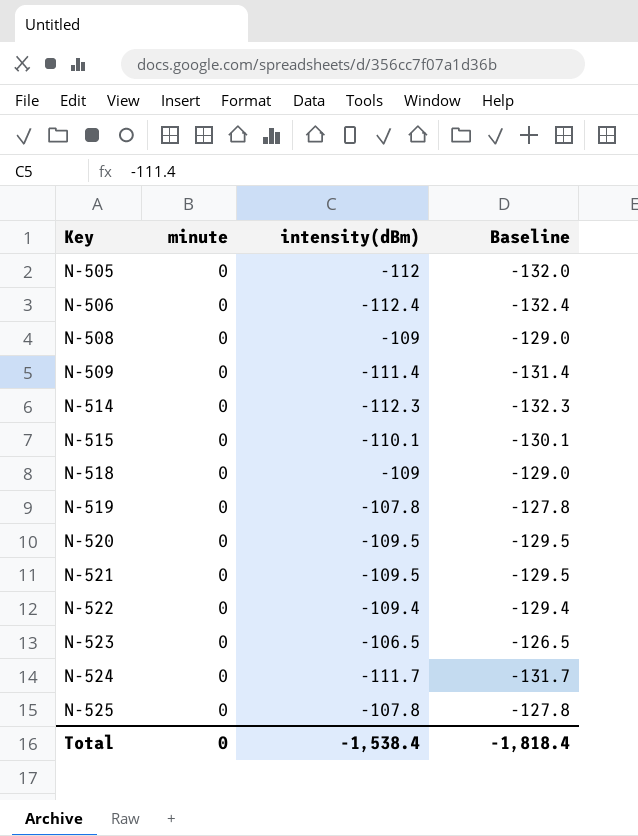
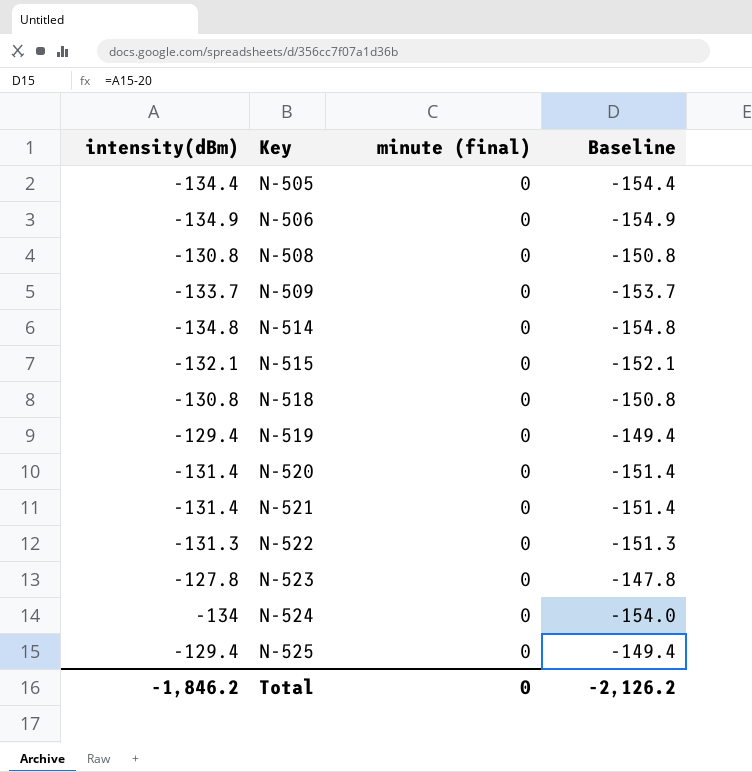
column intensity(dBm) | position: 3 -> 1
column name: minute -> minute (final)
N-505 | intensity(dBm): -112 -> -134.4
N-505 | Baseline: -132.0 -> -154.4
N-506 | intensity(dBm): -112.4 -> -134.9
N-506 | Baseline: -132.4 -> -154.9
N-508 | intensity(dBm): -109 -> -130.8
N-508 | Baseline: -129.0 -> -150.8
N-509 | intensity(dBm): -111.4 -> -133.7
N-509 | Baseline: -131.4 -> -153.7
N-514 | intensity(dBm): -112.3 -> -134.8
N-514 | Baseline: -132.3 -> -154.8
N-515 | intensity(dBm): -110.1 -> -132.1
N-515 | Baseline: -130.1 -> -152.1
N-518 | intensity(dBm): -109 -> -130.8
N-518 | Baseline: -129.0 -> -150.8
N-519 | intensity(dBm): -107.8 -> -129.4
N-519 | Baseline: -127.8 -> -149.4
N-520 | intensity(dBm): -109.5 -> -131.4
N-520 | Baseline: -129.5 -> -151.4
N-521 | intensity(dBm): -109.5 -> -131.4
N-521 | Baseline: -129.5 -> -151.4
N-522 | intensity(dBm): -109.4 -> -131.3
N-522 | Baseline: -129.4 -> -151.3
N-523 | intensity(dBm): -106.5 -> -127.8
N-523 | Baseline: -126.5 -> -147.8
N-524 | intensity(dBm): -111.7 -> -134
N-524 | Baseline: -131.7 -> -154.0
N-525 | intensity(dBm): -107.8 -> -129.4
N-525 | Baseline: -127.8 -> -149.4
Total | intensity(dBm): -1,538.4 -> -1,846.2
Total | Baseline: -1,818.4 -> -2,126.2

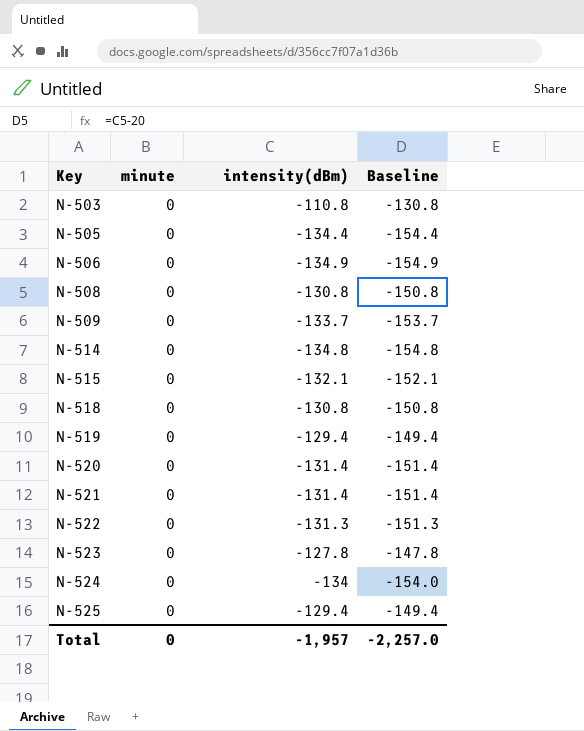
column name: minute (final) -> minute
column intensity(dBm) | position: 1 -> 3
row N-503: none -> 0 | -110.8 | -130.8
Total | intensity(dBm): -1,846.2 -> -1,957
Total | Baseline: -2,126.2 -> -2,257.0

